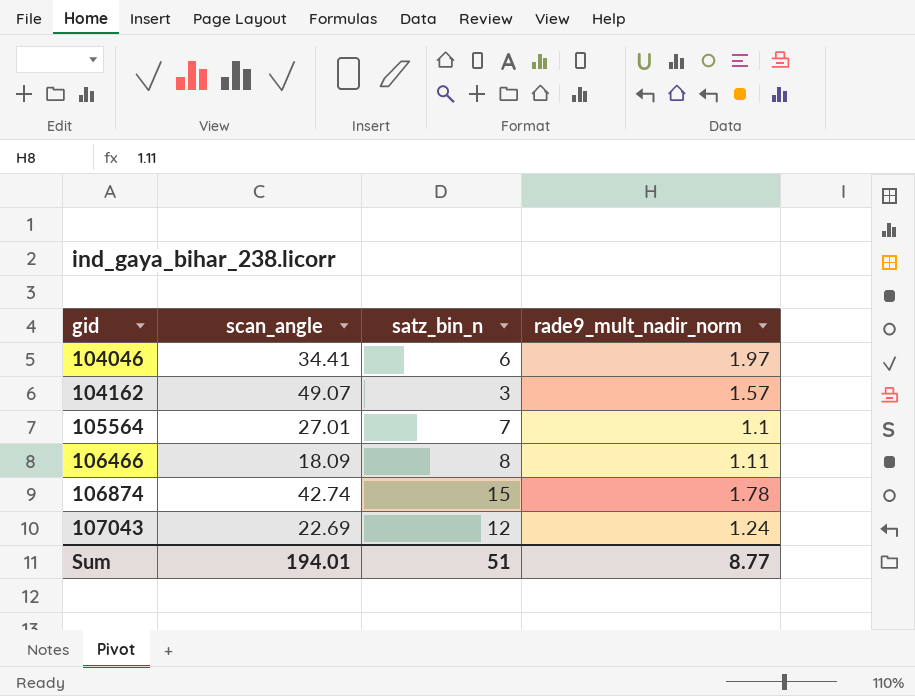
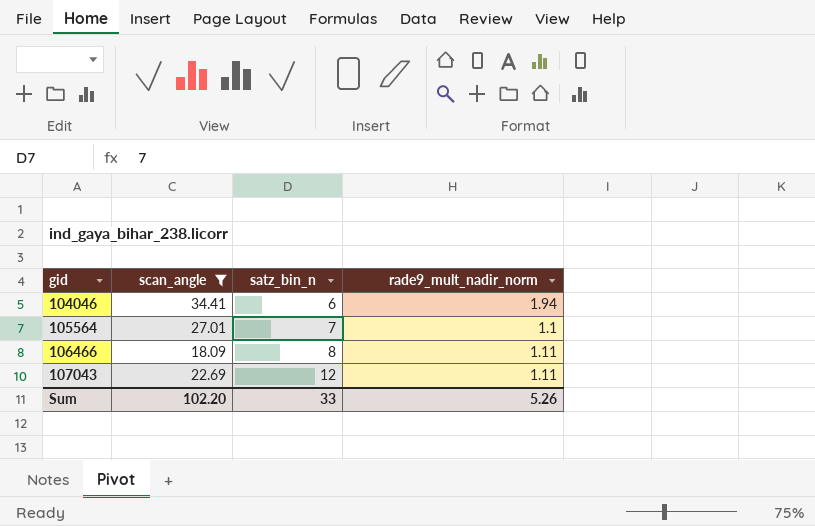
filter: none -> scan_angle <= 34.41
104046 | rade9_mult_nadir_norm: 1.97 -> 1.94
107043 | rade9_mult_nadir_norm: 1.24 -> 1.11
Sum | scan_angle: 194.01 -> 102.20
Sum | satz_bin_n: 51 -> 33
Sum | rade9_mult_nadir_norm: 8.77 -> 5.26

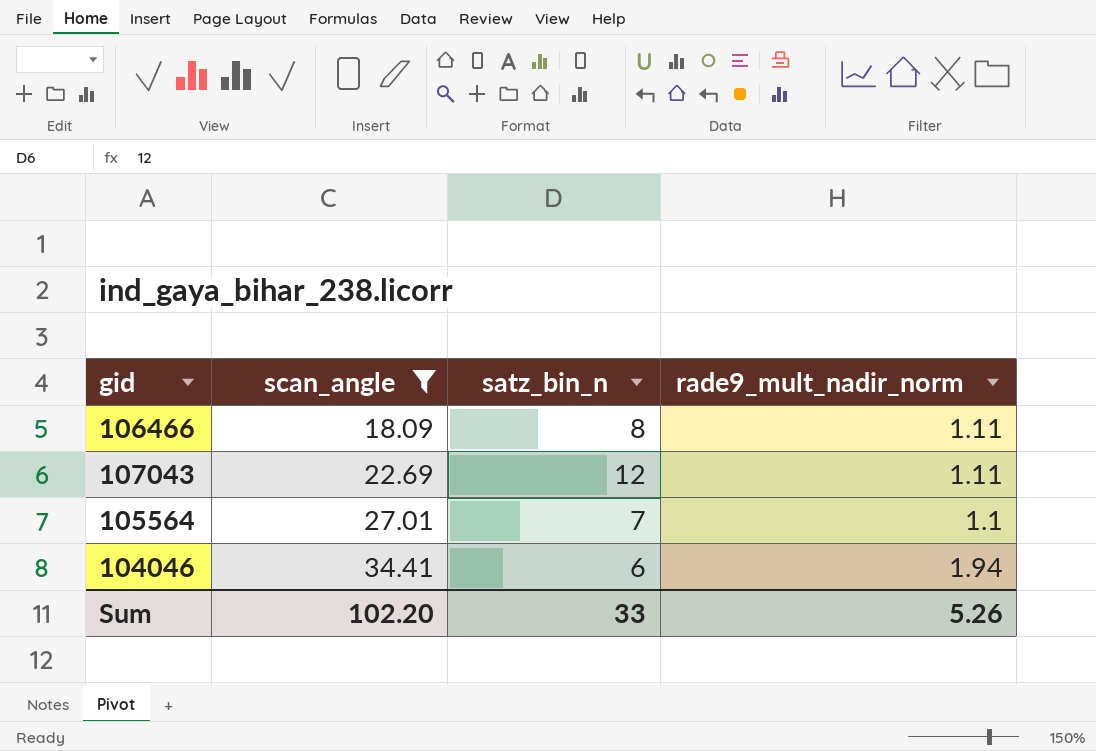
row order: gid ascending -> scan_angle ascending

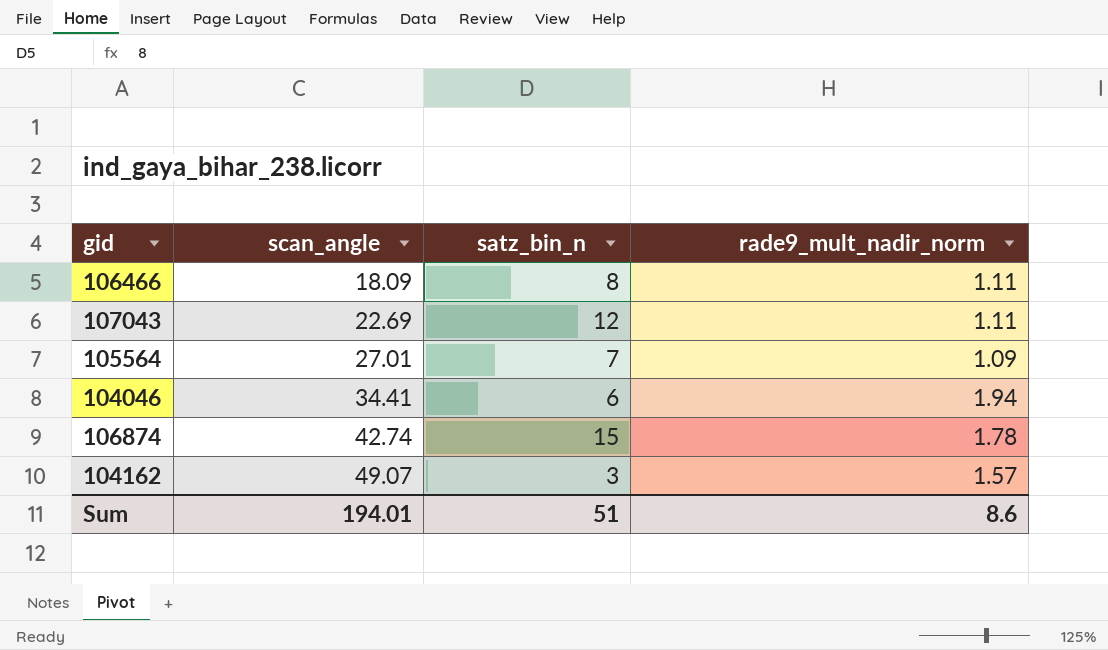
filter: scan_angle <= 34.41 -> none
105564 | rade9_mult_nadir_norm: 1.1 -> 1.09
Sum | scan_angle: 102.20 -> 194.01
Sum | satz_bin_n: 33 -> 51
Sum | rade9_mult_nadir_norm: 5.26 -> 8.6

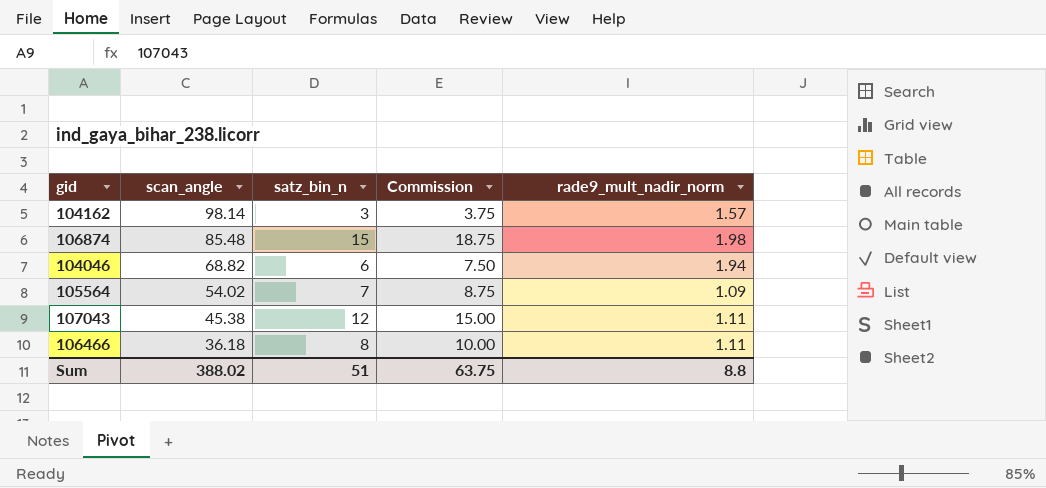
row order: scan_angle ascending -> scan_angle descending
column Commission | formula: none -> [satz_bin_n] * 1.25
104162 | scan_angle: 49.07 -> 98.14
106874 | scan_angle: 42.74 -> 85.48
106874 | rade9_mult_nadir_norm: 1.78 -> 1.98
104046 | scan_angle: 34.41 -> 68.82
105564 | scan_angle: 27.01 -> 54.02
107043 | scan_angle: 22.69 -> 45.38
106466 | scan_angle: 18.09 -> 36.18
Sum | scan_angle: 194.01 -> 388.02
Sum | rade9_mult_nadir_norm: 8.6 -> 8.8

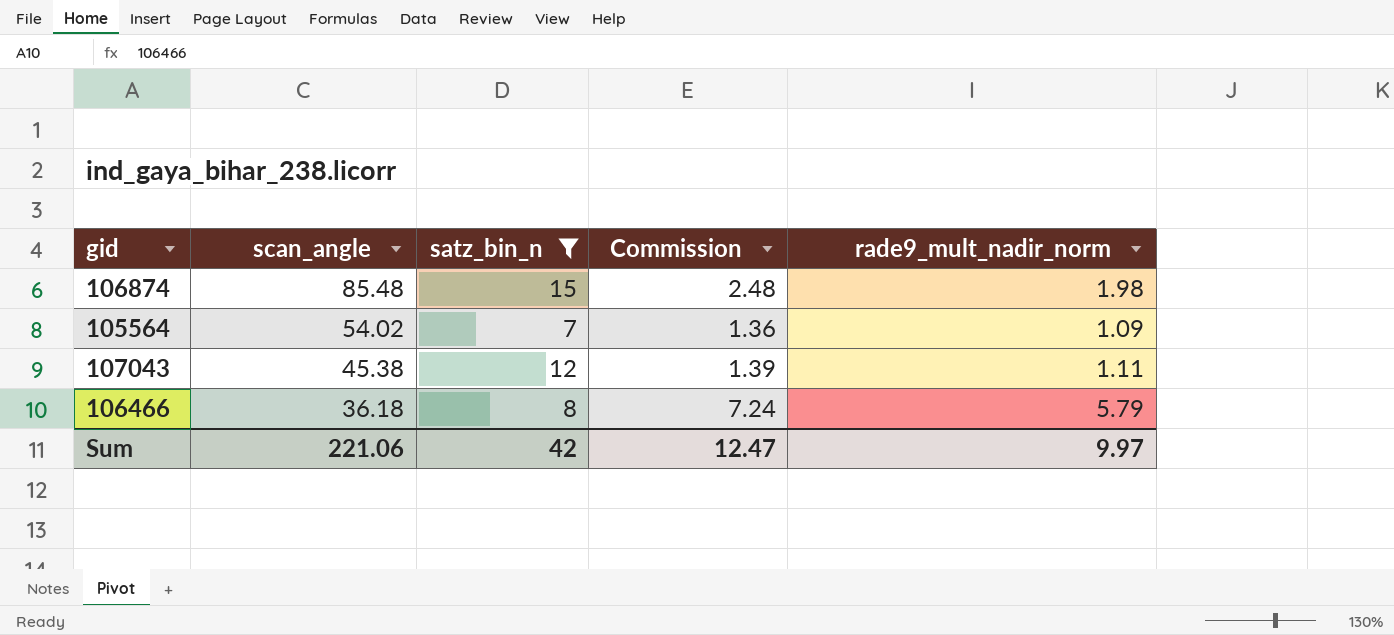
filter: none -> satz_bin_n >= 7
column Commission | formula: [satz_bin_n] * 1.25 -> [rade9_mult_nadir_norm] * 1.25
106466 | rade9_mult_nadir_norm: 1.11 -> 5.79
Sum | scan_angle: 388.02 -> 221.06
Sum | satz_bin_n: 51 -> 42
Sum | Commission: 63.75 -> 12.47
Sum | rade9_mult_nadir_norm: 8.8 -> 9.97

